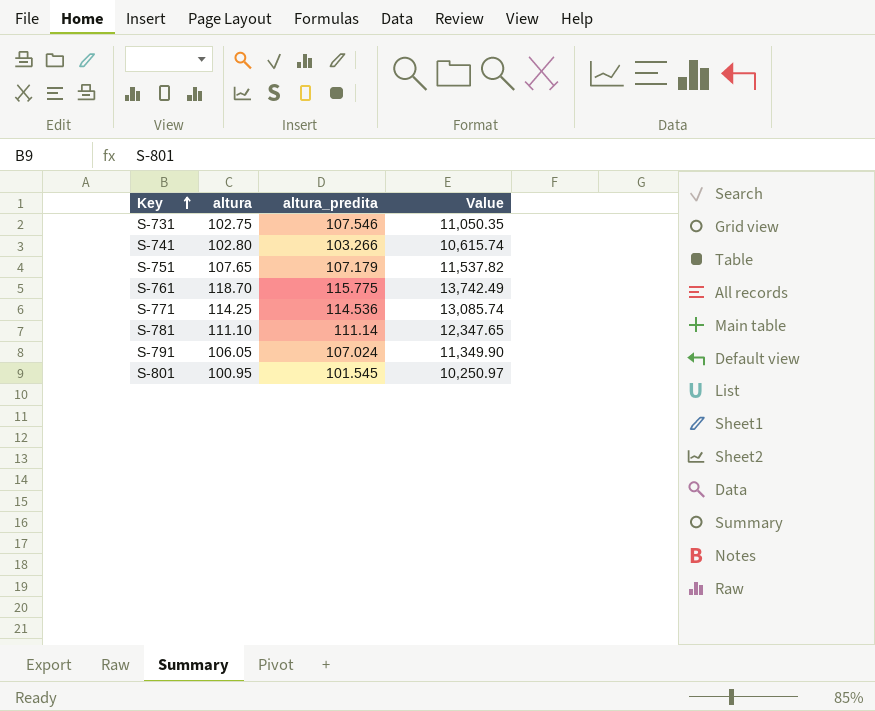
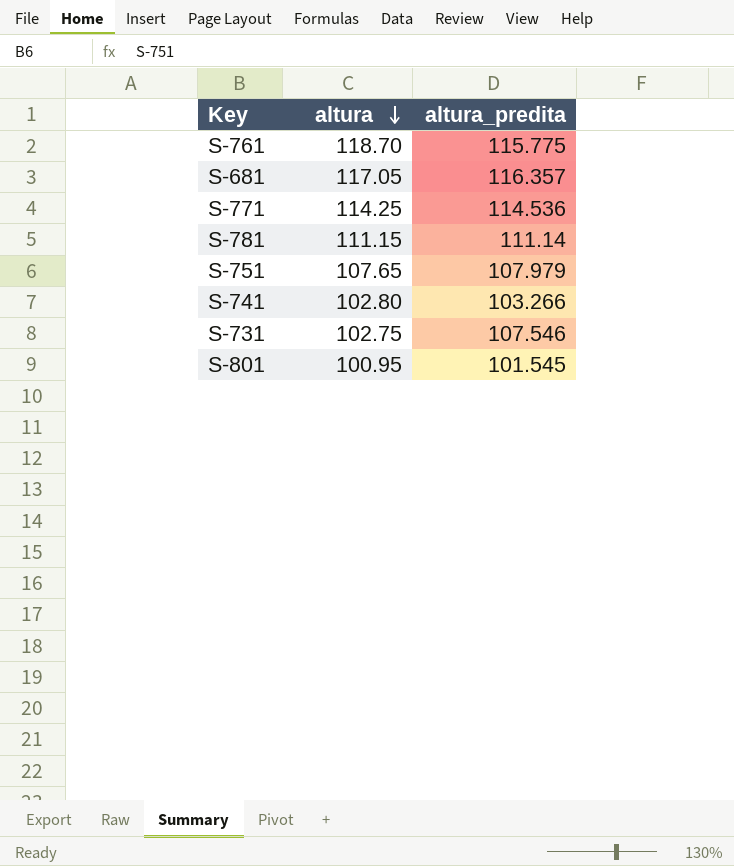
row order: Key ascending -> altura descending
column Value | formula: [altura] * [altura_predita] -> none
row S-791: 106.05 | 107.024 | 11,349.90 -> none
row S-681: none -> 117.05 | 116.357
S-781 | altura: 111.10 -> 111.15
S-751 | altura_predita: 107.179 -> 107.979

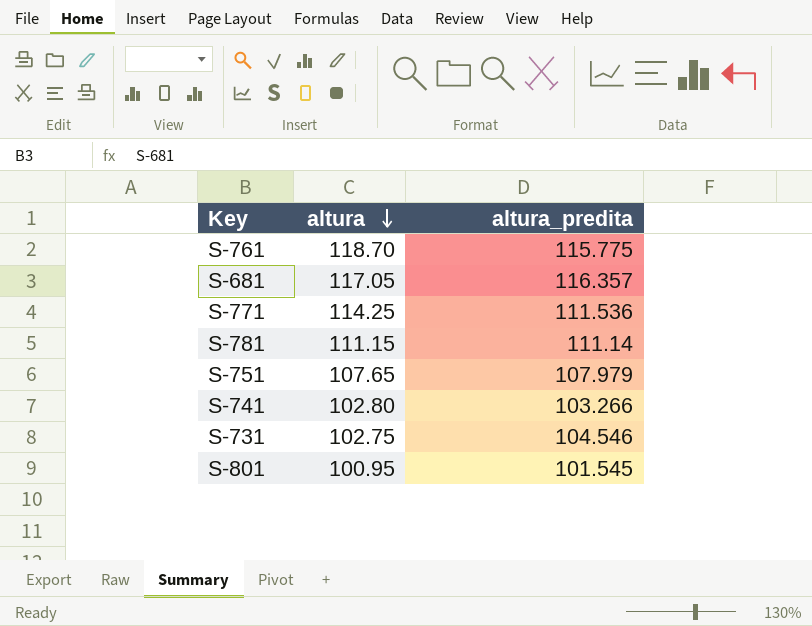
S-771 | altura_predita: 114.536 -> 111.536
S-731 | altura_predita: 107.546 -> 104.546

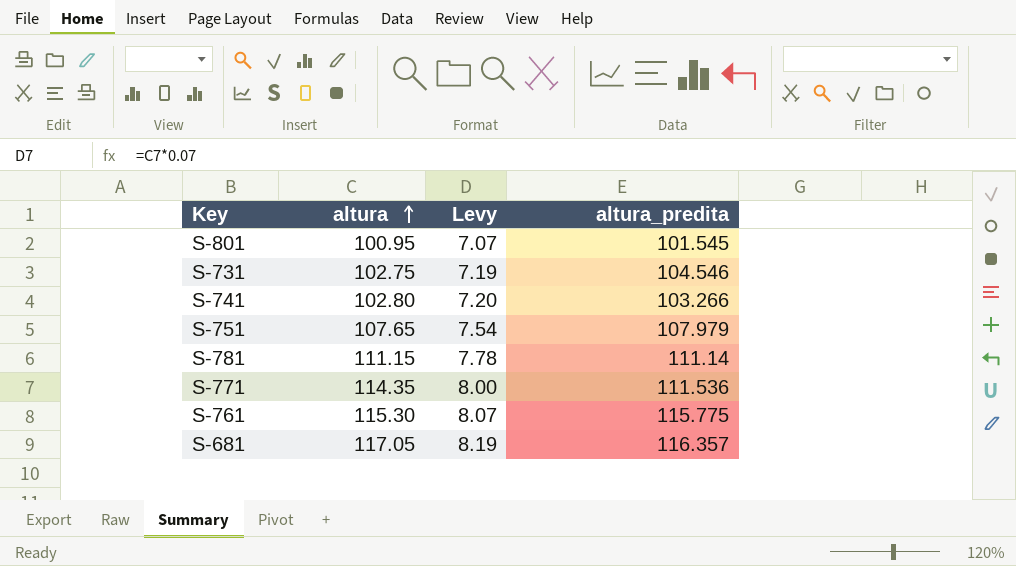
row order: altura descending -> altura ascending
column Levy | formula: none -> [altura] * 0.07
S-771 | altura: 114.25 -> 114.35
S-761 | altura: 118.70 -> 115.30

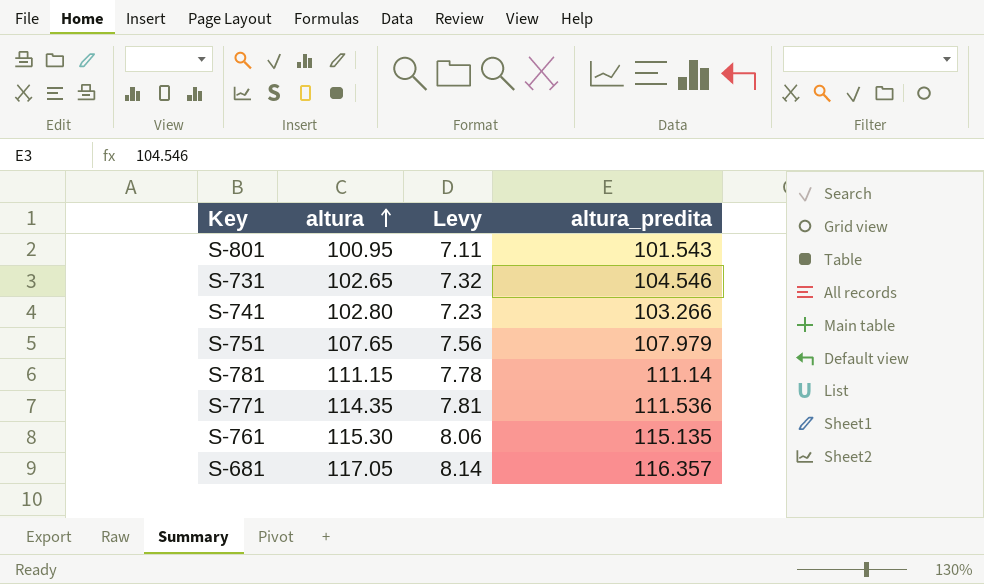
column Levy | formula: [altura] * 0.07 -> [altura_predita] * 0.07
S-801 | altura_predita: 101.545 -> 101.543
S-731 | altura: 102.75 -> 102.65
S-761 | altura_predita: 115.775 -> 115.135

